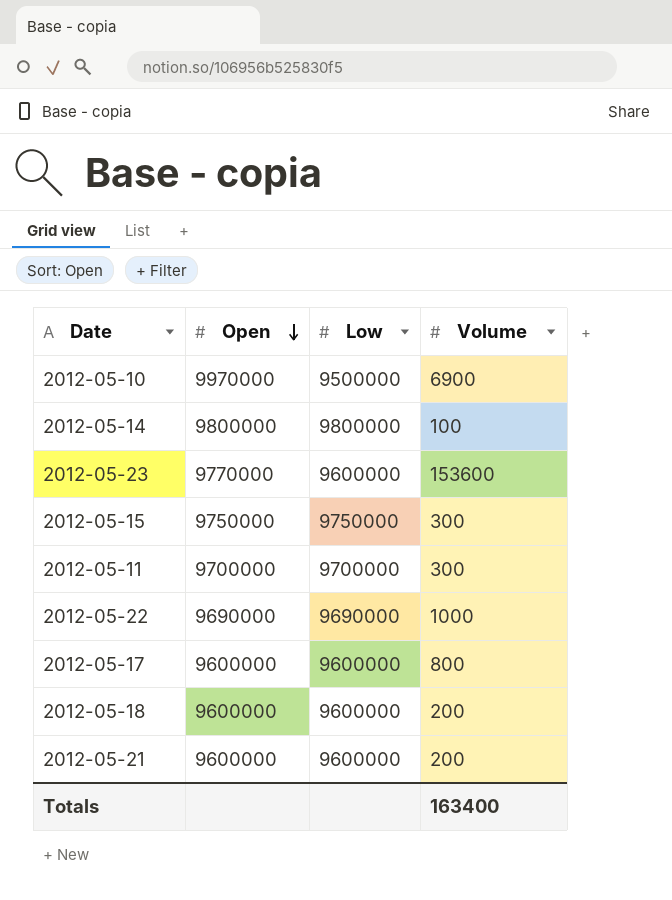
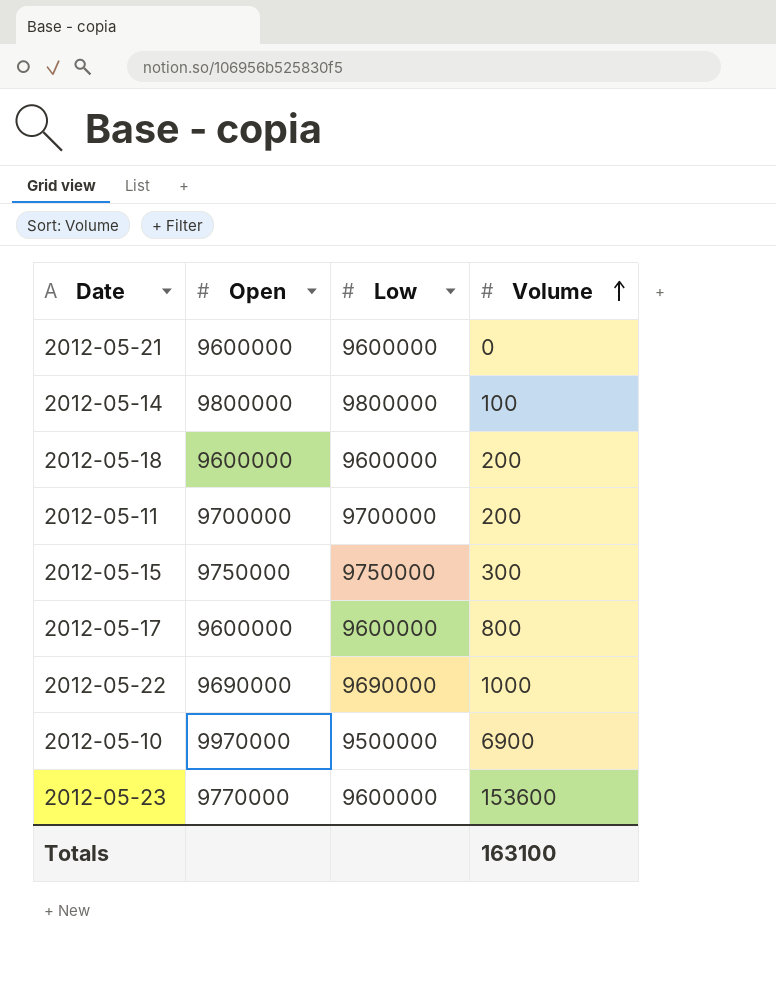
row order: Open descending -> Volume ascending
2012-05-21 | Volume: 200 -> 0
2012-05-11 | Volume: 300 -> 200
Totals | Volume: 163400 -> 163100

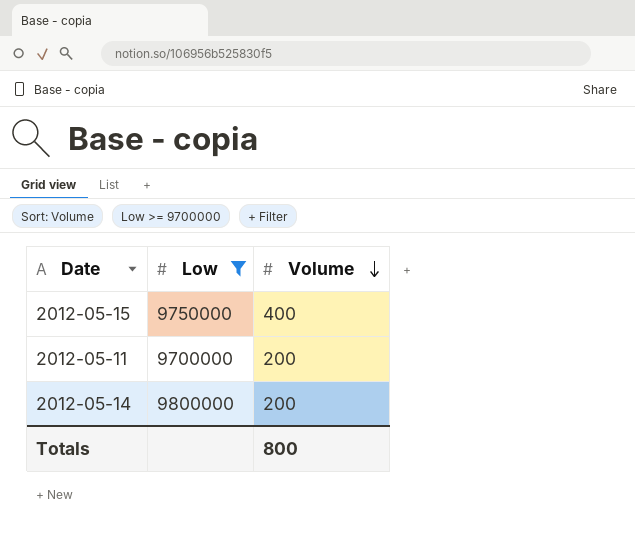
filter: none -> Low >= 9700000
row order: Volume ascending -> Volume descending
column Open | position: 2 -> none
2012-05-15 | Volume: 300 -> 400
2012-05-14 | Volume: 100 -> 200
Totals | Volume: 163100 -> 800

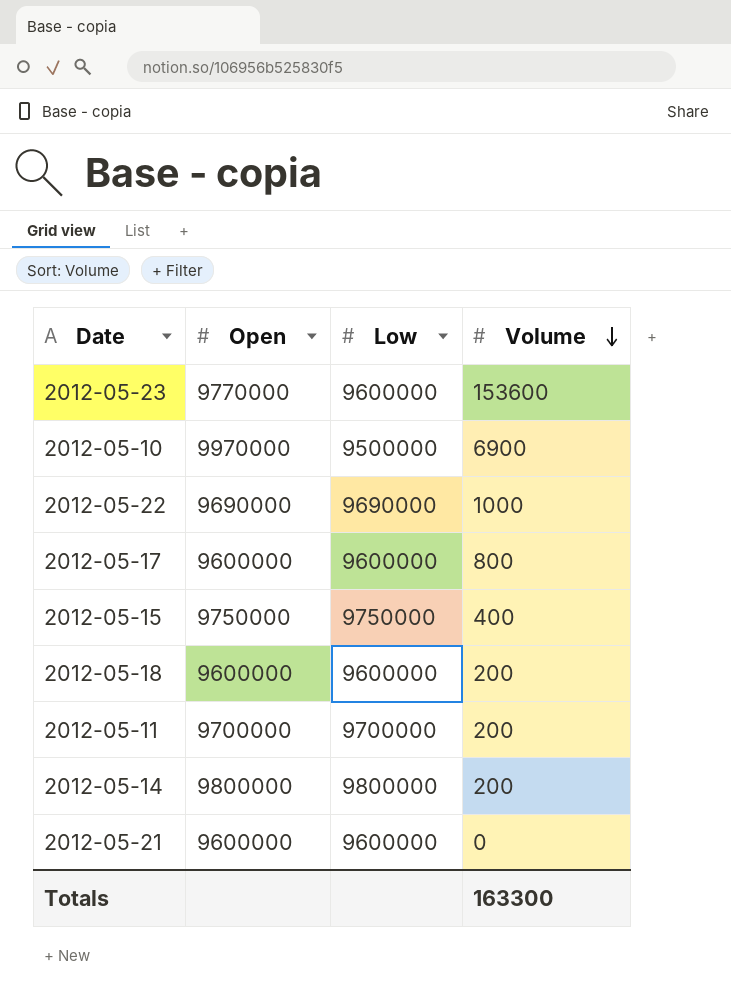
filter: Low >= 9700000 -> none
column Open | position: none -> 2
Totals | Volume: 800 -> 163300

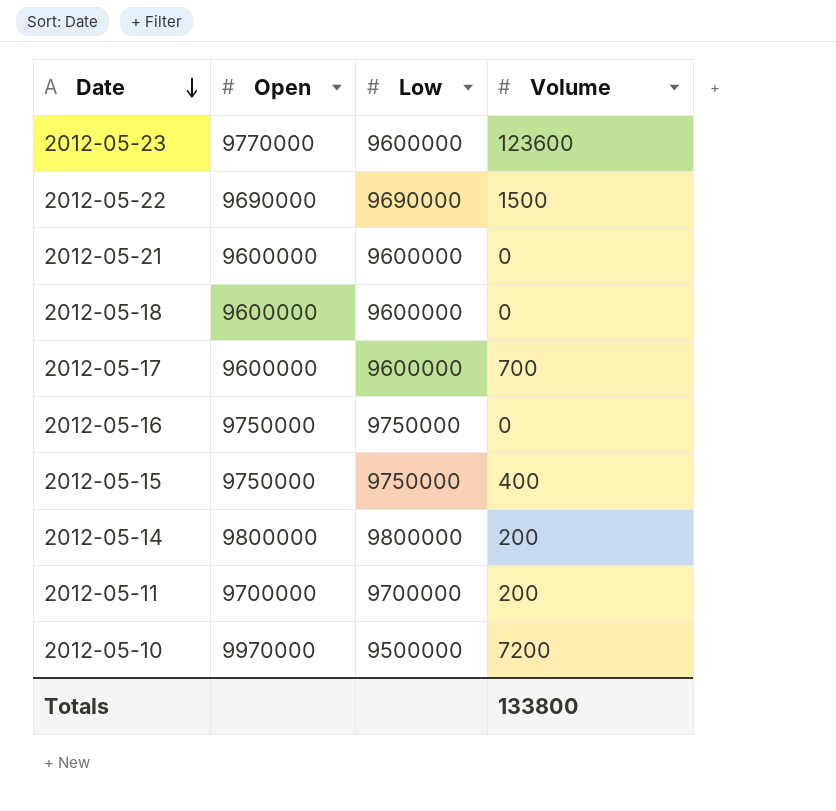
row order: Volume descending -> Date descending
2012-05-23 | Volume: 153600 -> 123600
2012-05-22 | Volume: 1000 -> 1500
2012-05-18 | Volume: 200 -> 0
2012-05-17 | Volume: 800 -> 700
row 2012-05-16: none -> 9750000 | 9750000 | 0
2012-05-10 | Volume: 6900 -> 7200
Totals | Volume: 163300 -> 133800

